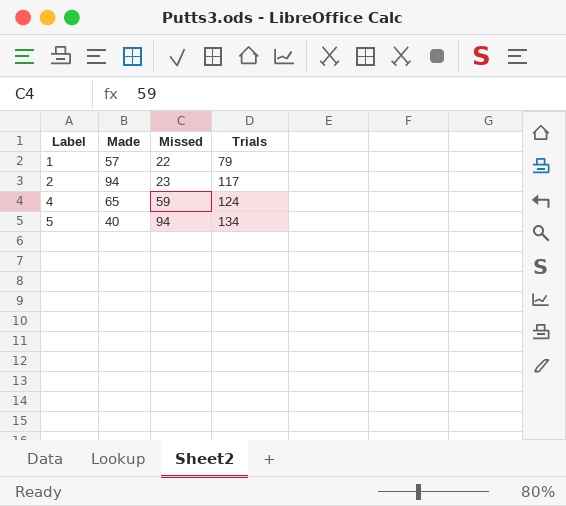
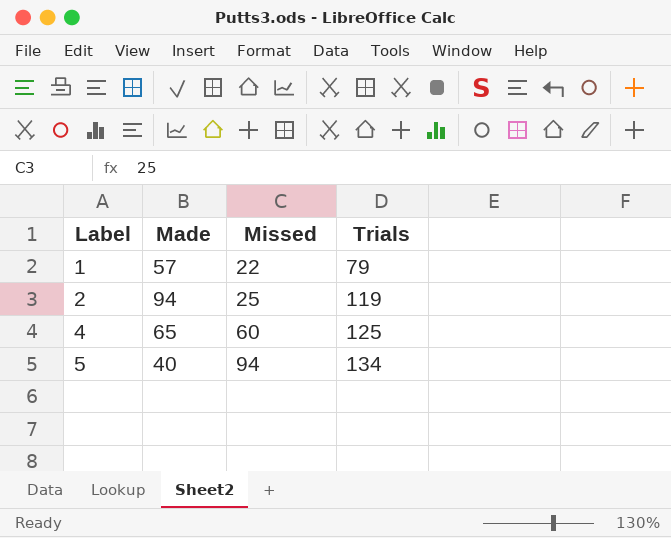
2 | Missed: 23 -> 25
2 | Trials: 117 -> 119
4 | Missed: 59 -> 60
4 | Trials: 124 -> 125

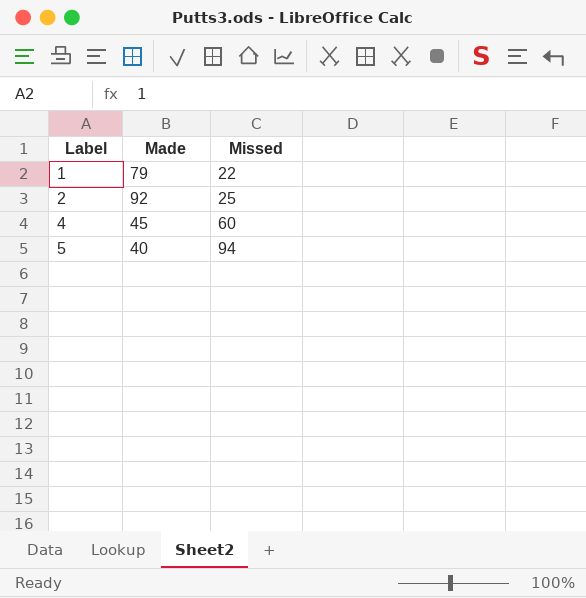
column Trials | formula: [Made] + [Missed] -> none
1 | Made: 57 -> 79
2 | Made: 94 -> 92
4 | Made: 65 -> 45

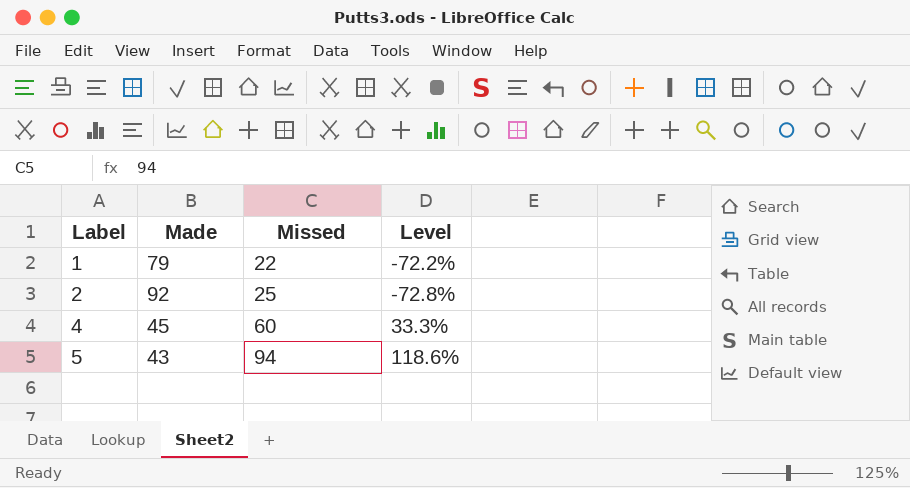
column Level | formula: none -> ([Missed] - [Made]) / [Made]
5 | Made: 40 -> 43

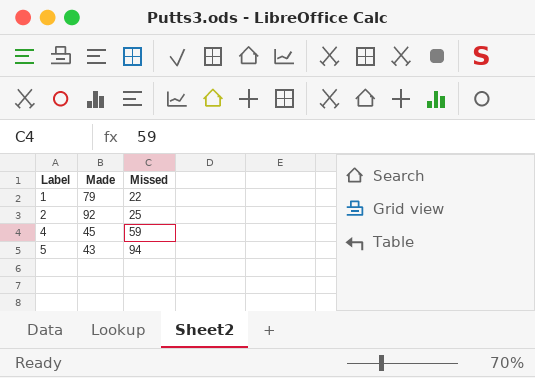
column Level | formula: ([Missed] - [Made]) / [Made] -> none
4 | Missed: 60 -> 59

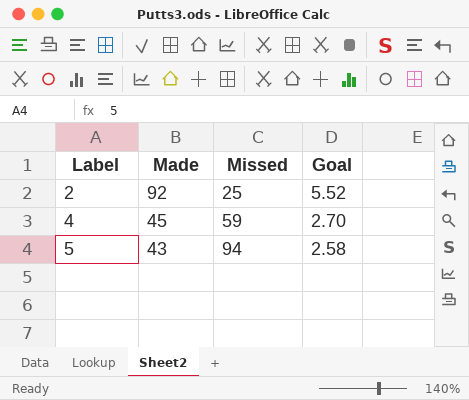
column Goal | formula: none -> [Made] * 0.06
row 1: 79 | 22 -> none

